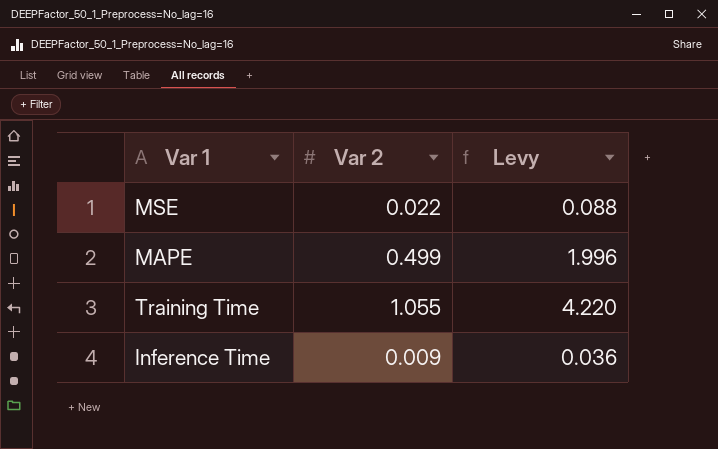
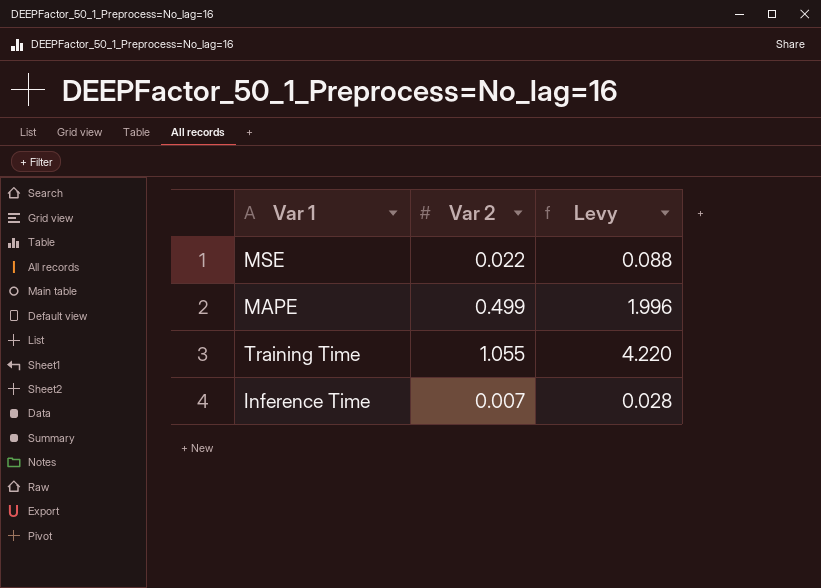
Inference Time | Var 2: 0.009 -> 0.007
Inference Time | Levy: 0.036 -> 0.028

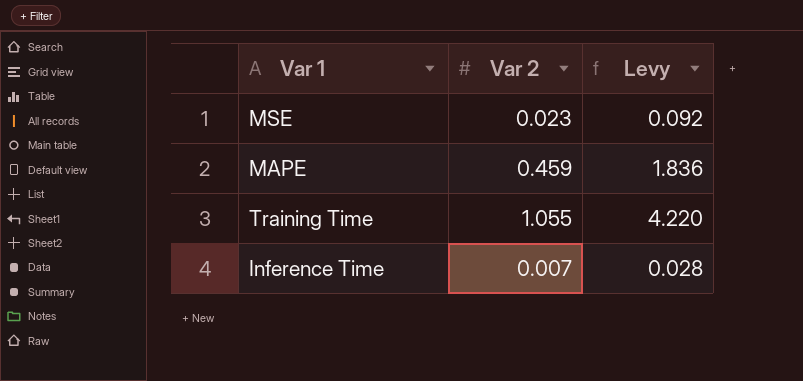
MSE | Var 2: 0.022 -> 0.023
MSE | Levy: 0.088 -> 0.092
MAPE | Var 2: 0.499 -> 0.459
MAPE | Levy: 1.996 -> 1.836

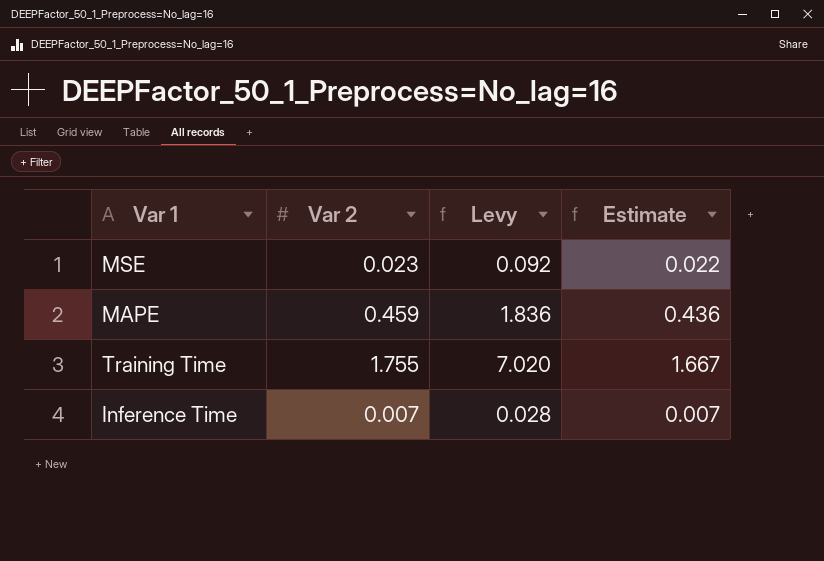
column Estimate | formula: none -> [Var 2] * 0.95
Training Time | Var 2: 1.055 -> 1.755
Training Time | Levy: 4.220 -> 7.020

